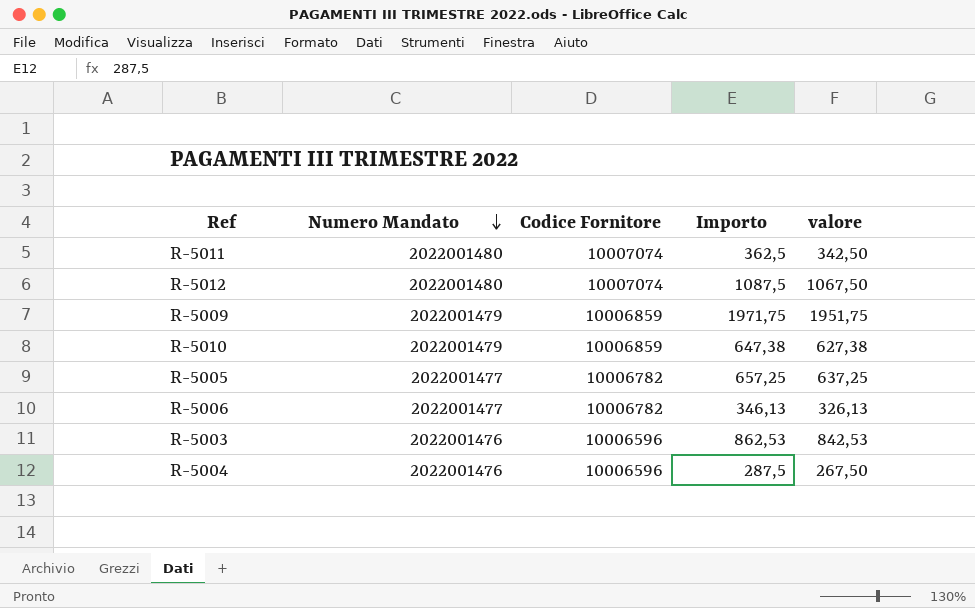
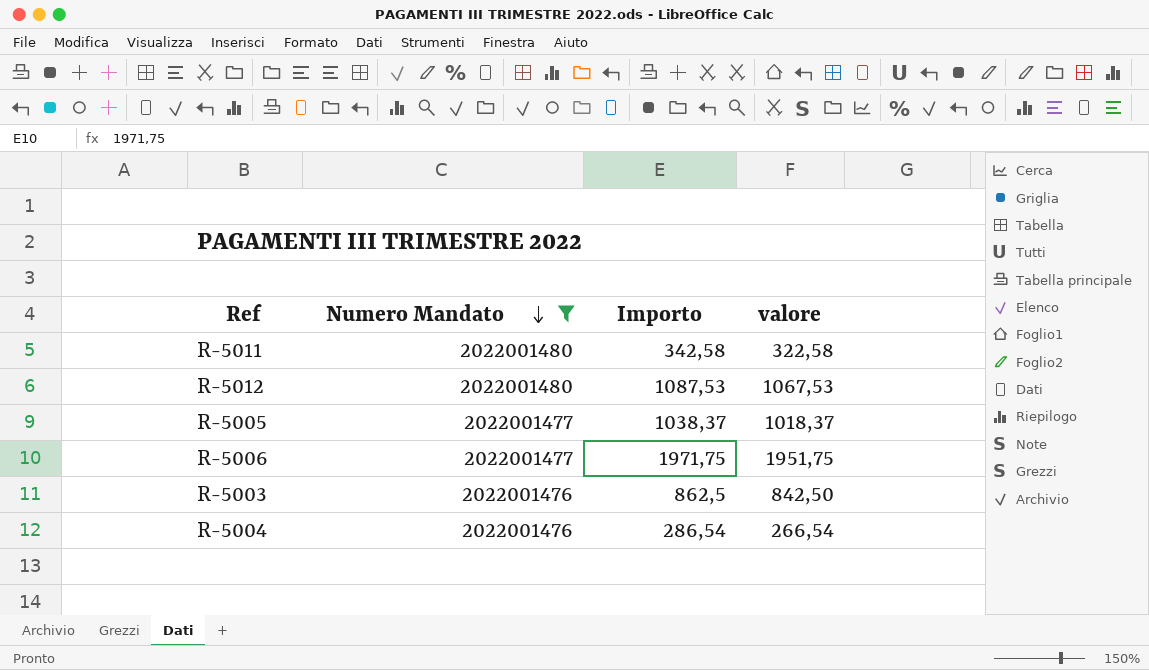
filter: none -> Numero Mandato != 2022001479
column Codice Fornitore | position: 3 -> none
R-5011 | Importo: 362,5 -> 342,58
R-5011 | valore: 342,50 -> 322,58
R-5012 | Importo: 1087,5 -> 1087,53
R-5012 | valore: 1067,50 -> 1067,53
R-5005 | Importo: 657,25 -> 1038,37
R-5005 | valore: 637,25 -> 1018,37
R-5006 | Importo: 346,13 -> 1971,75
R-5006 | valore: 326,13 -> 1951,75
R-5003 | Importo: 862,53 -> 862,5
R-5003 | valore: 842,53 -> 842,50
R-5004 | Importo: 287,5 -> 286,54
R-5004 | valore: 267,50 -> 266,54

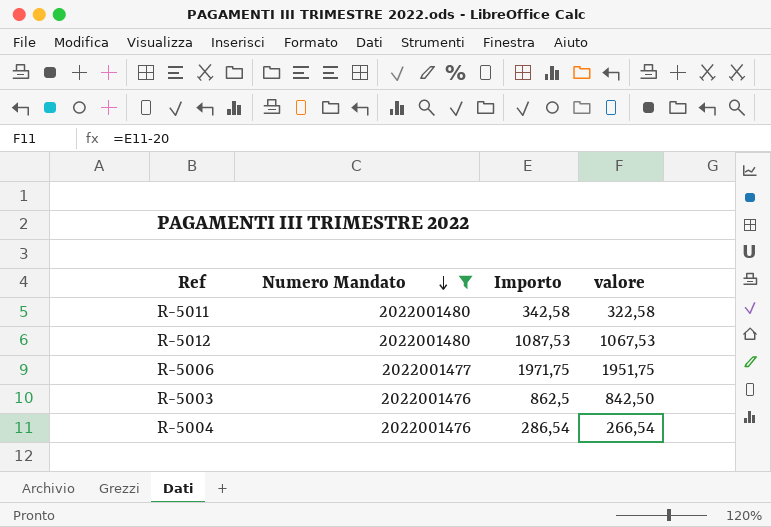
row R-5005: 2022001477 | 1038,37 | 1018,37 -> none

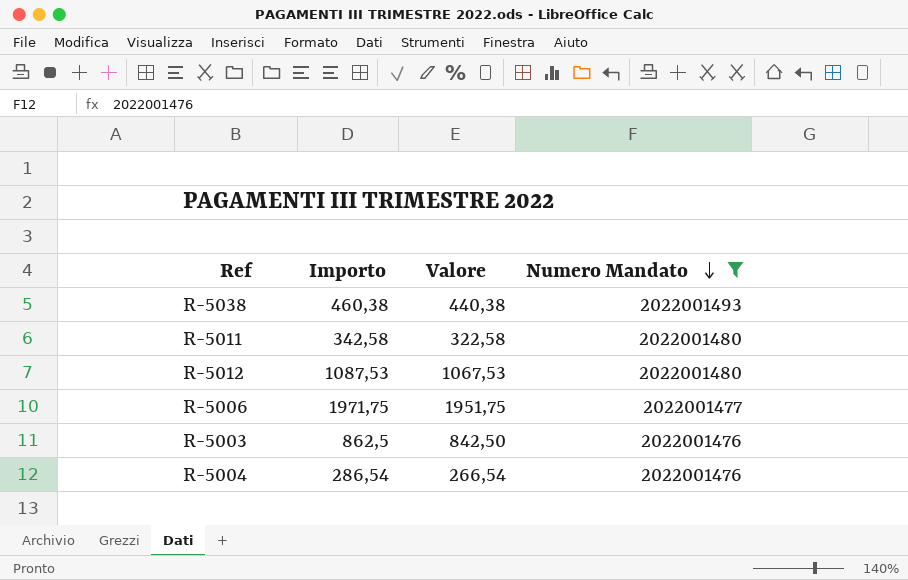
column name: valore -> Valore
column Numero Mandato | position: 2 -> 4
row R-5038: none -> 460,38 | 440,38 | 2022001493

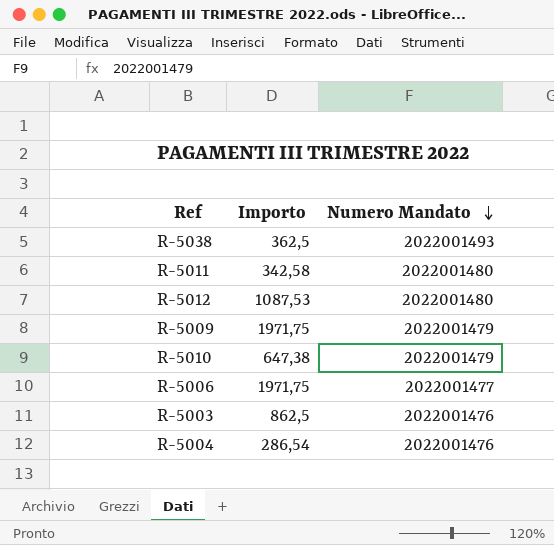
filter: Numero Mandato != 2022001479 -> none
column Valore | formula: [Importo] - 20 -> none
R-5038 | Importo: 460,38 -> 362,5

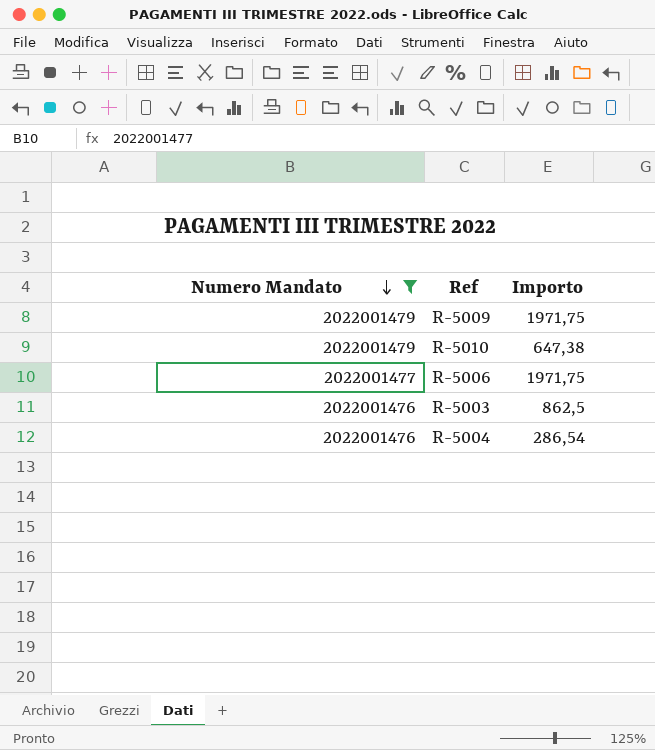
filter: none -> Numero Mandato <= 2022001479
column Numero Mandato | position: 3 -> 1

